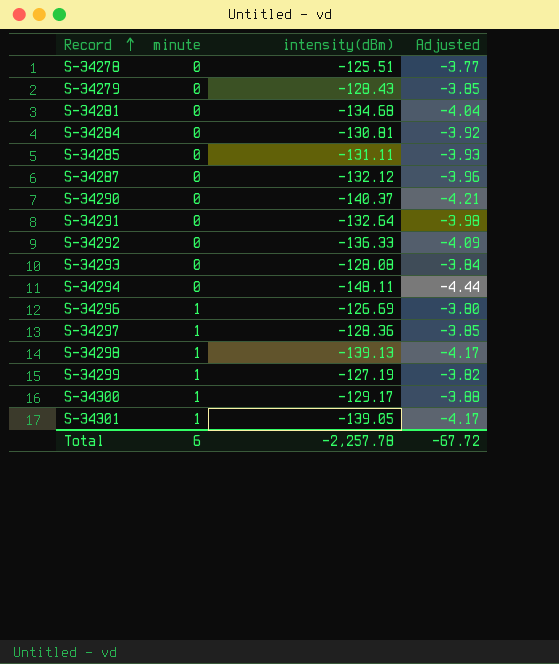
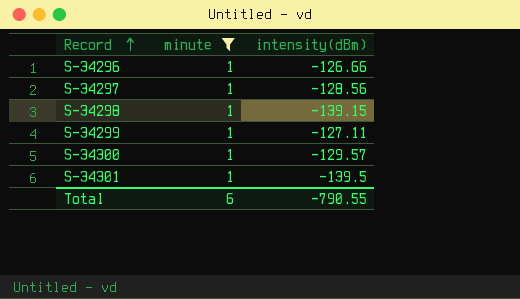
filter: none -> minute = 1
column Adjusted | formula: [intensity(dBm)] * 0.03 -> none
S-34296 | intensity(dBm): -126.69 -> -126.66
S-34297 | intensity(dBm): -128.36 -> -128.56
S-34298 | intensity(dBm): -139.13 -> -139.15
S-34299 | intensity(dBm): -127.19 -> -127.11
S-34300 | intensity(dBm): -129.17 -> -129.57
S-34301 | intensity(dBm): -139.05 -> -139.5
Total | intensity(dBm): -2,257.78 -> -790.55

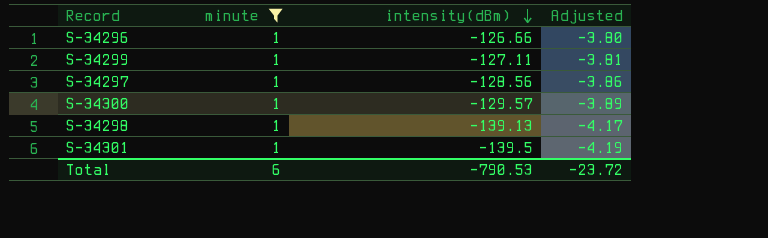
row order: Record ascending -> intensity(dBm) descending
column Adjusted | formula: none -> [intensity(dBm)] * 0.03
S-34298 | intensity(dBm): -139.15 -> -139.13
Total | intensity(dBm): -790.55 -> -790.53

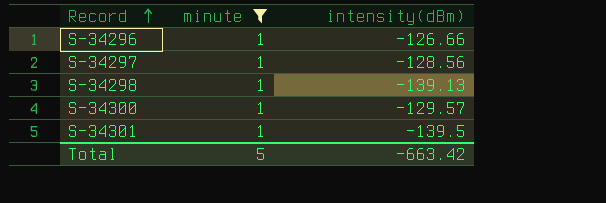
row order: intensity(dBm) descending -> Record ascending
column Adjusted | formula: [intensity(dBm)] * 0.03 -> none
row S-34299: 1 | -127.11 | -3.81 -> none
Total | minute: 6 -> 5
Total | intensity(dBm): -790.53 -> -663.42

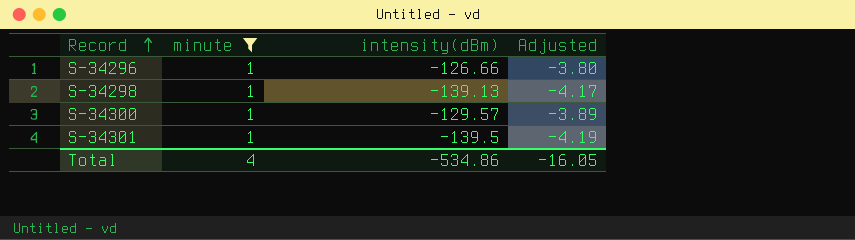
column Adjusted | formula: none -> [intensity(dBm)] * 0.03
row S-34297: 1 | -128.56 -> none
Total | minute: 5 -> 4
Total | intensity(dBm): -663.42 -> -534.86

